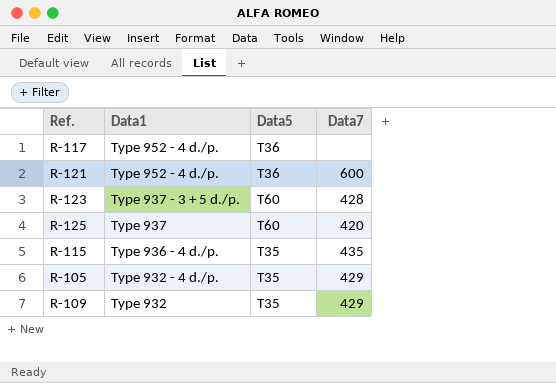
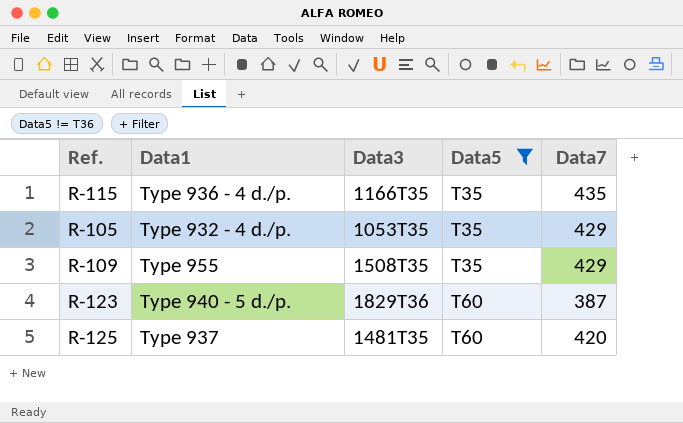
filter: none -> Data5 != T36
row order: Data1 descending -> Data5 ascending
column Data3 | position: none -> 3
R-109 | Data1: Type 932 -> Type 955
R-123 | Data1: Type 937 - 3 + 5 d./p. -> Type 940 - 5 d./p.
R-123 | Data7: 428 -> 387

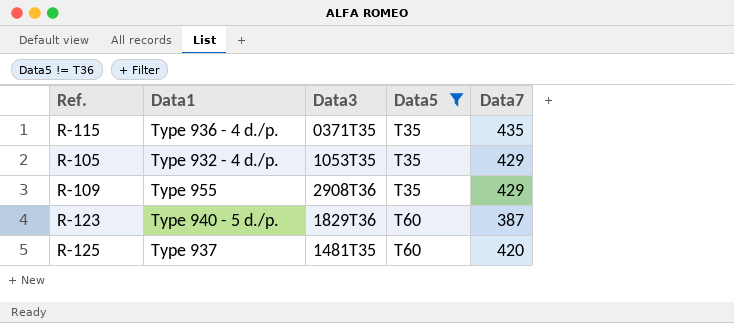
R-115 | Data3: 1166T35 -> 0371T35
R-109 | Data3: 1508T35 -> 2908T36

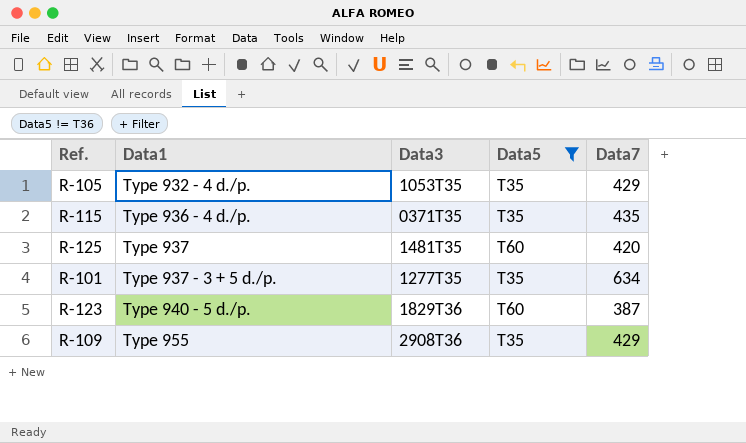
row order: Data5 ascending -> Data1 ascending
row R-101: none -> Type 937 - 3 + 5 d./p. | 1277T35 | T35 | 634

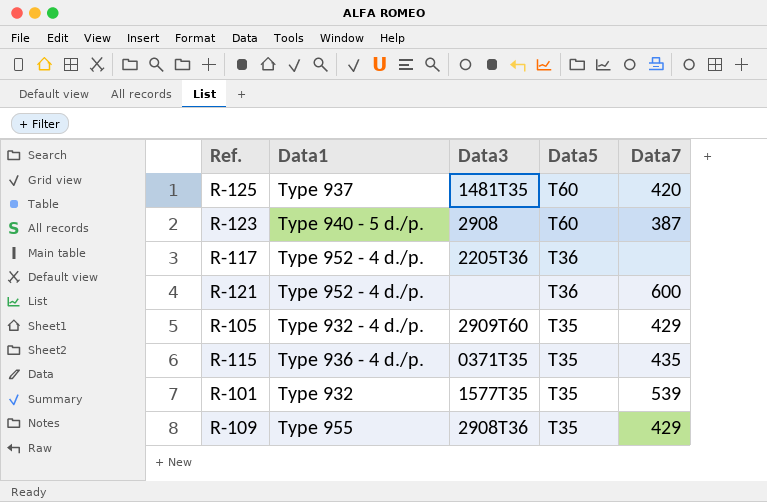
filter: Data5 != T36 -> none
row order: Data1 ascending -> Data5 descending
R-123 | Data3: 1829T36 -> 2908
R-105 | Data3: 1053T35 -> 2909T60
R-101 | Data1: Type 937 - 3 + 5 d./p. -> Type 932
R-101 | Data3: 1277T35 -> 1577T35
R-101 | Data7: 634 -> 539

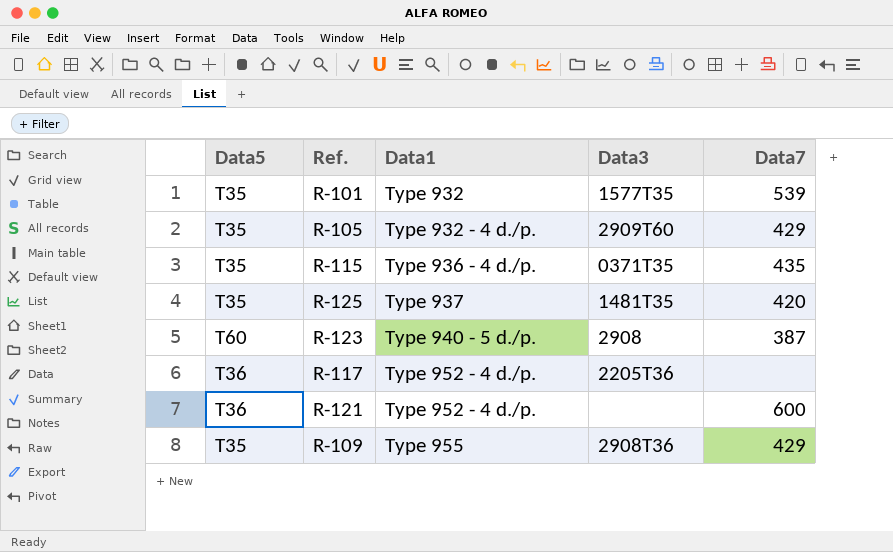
row order: Data5 descending -> Data1 ascending
column Data5 | position: 4 -> 1
R-125 | Data5: T60 -> T35

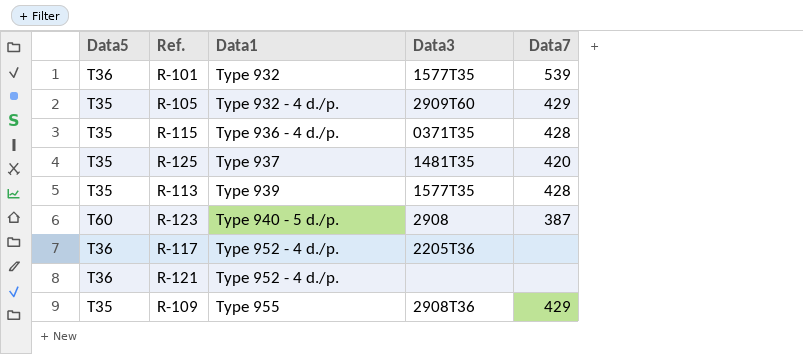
R-101 | Data5: T35 -> T36
R-115 | Data7: 435 -> 428
row R-113: none -> T35 | Type 939 | 1577T35 | 428
R-121 | Data7: 600 -> none

